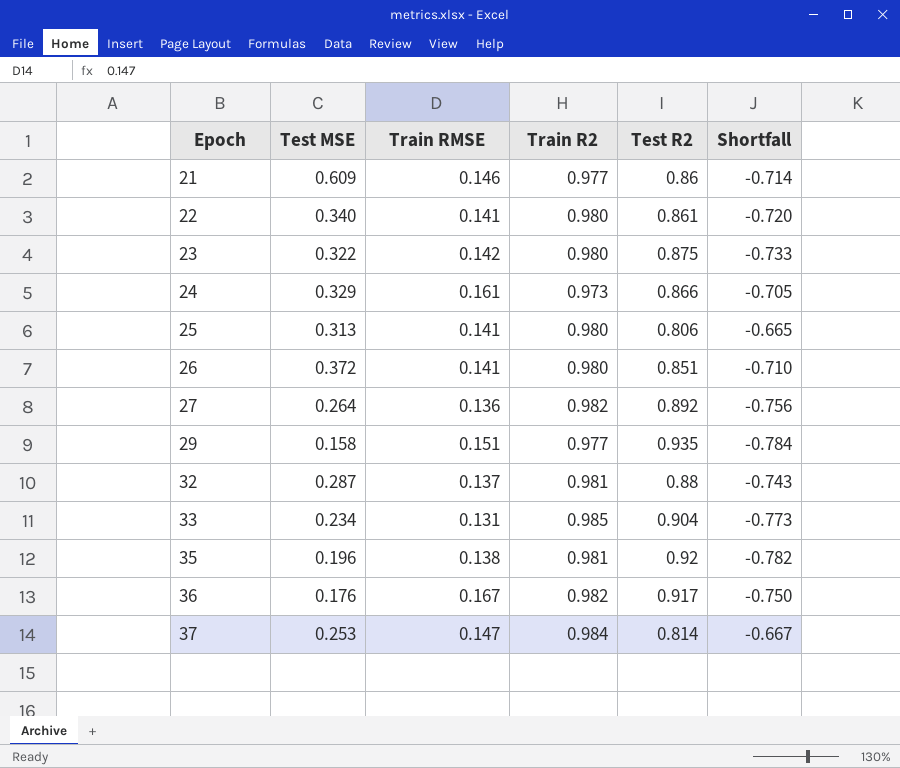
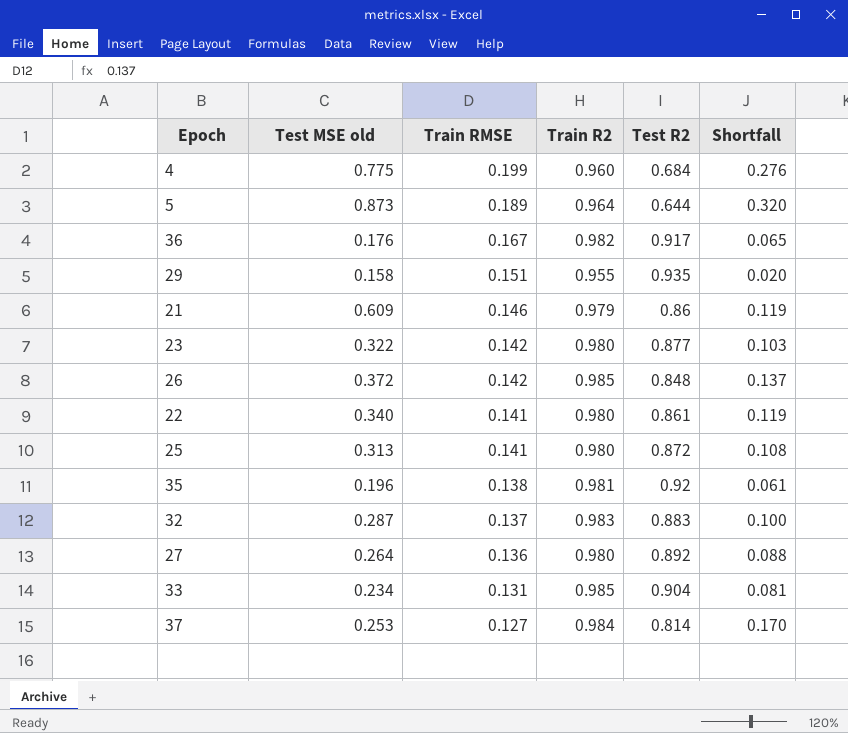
row order: Epoch ascending -> Train RMSE descending
column name: Test MSE -> Test MSE old
column Shortfall | formula: [Train RMSE] - [Test R2] -> [Train R2] - [Test R2]
row 24: 0.329 | 0.161 | 0.973 | 0.866 | -0.705 -> none
row 4: none -> 0.775 | 0.199 | 0.960 | 0.684 | 0.276
row 5: none -> 0.873 | 0.189 | 0.964 | 0.644 | 0.320
29 | Train R2: 0.977 -> 0.955
21 | Train R2: 0.977 -> 0.979
23 | Test R2: 0.875 -> 0.877
26 | Train RMSE: 0.141 -> 0.142
26 | Train R2: 0.980 -> 0.985
26 | Test R2: 0.851 -> 0.848
25 | Test R2: 0.806 -> 0.872
32 | Train R2: 0.981 -> 0.983
32 | Test R2: 0.88 -> 0.883
27 | Train R2: 0.982 -> 0.980
37 | Train RMSE: 0.147 -> 0.127

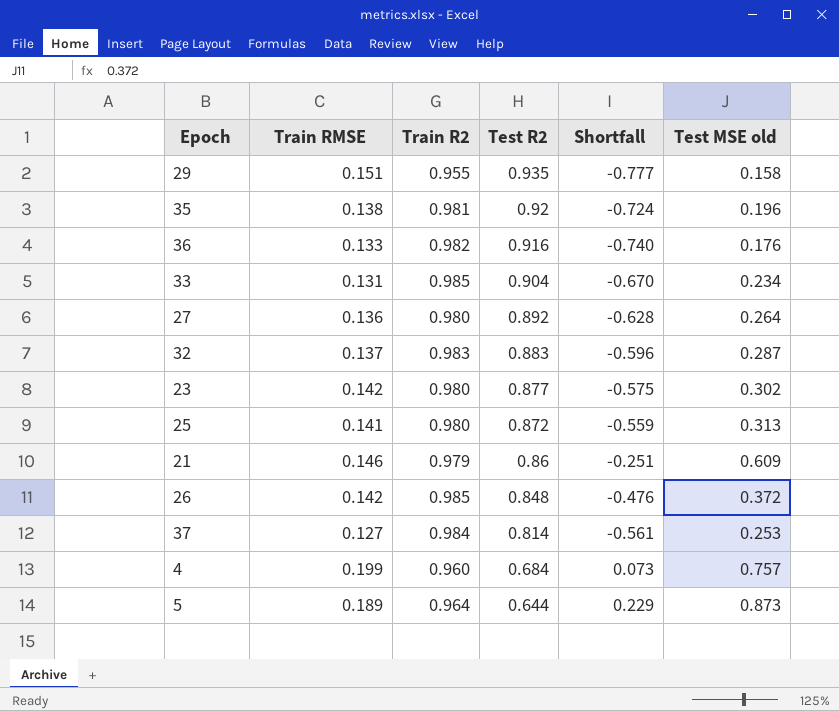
row order: Train RMSE descending -> Test R2 descending
column Shortfall | formula: [Train R2] - [Test R2] -> [Test MSE old] - [Test R2]
column Test MSE old | position: 2 -> 6
row 22: 0.340 | 0.141 | 0.980 | 0.861 | 0.119 -> none
36 | Train RMSE: 0.167 -> 0.133
36 | Test R2: 0.917 -> 0.916
23 | Test MSE old: 0.322 -> 0.302
4 | Test MSE old: 0.775 -> 0.757

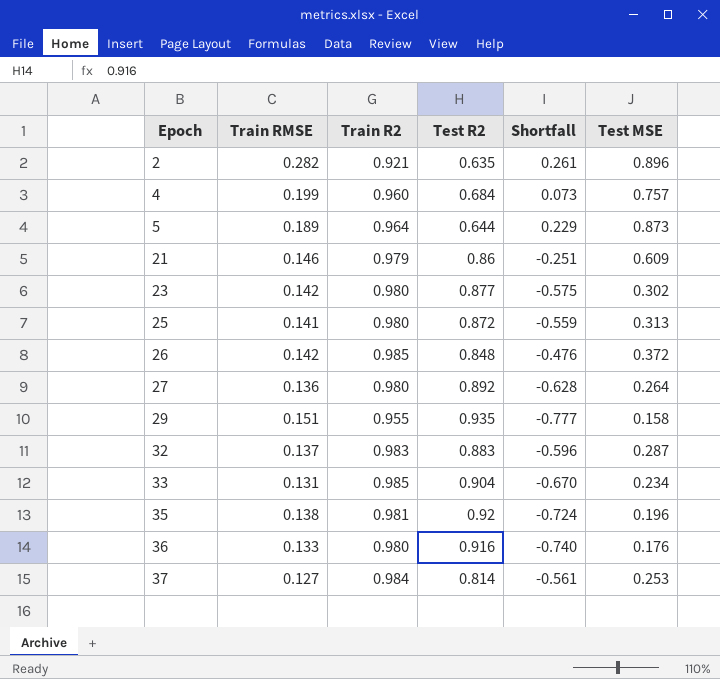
row order: Test R2 descending -> Epoch ascending
column name: Test MSE old -> Test MSE
row 2: none -> 0.282 | 0.921 | 0.635 | 0.261 | 0.896
36 | Train R2: 0.982 -> 0.980

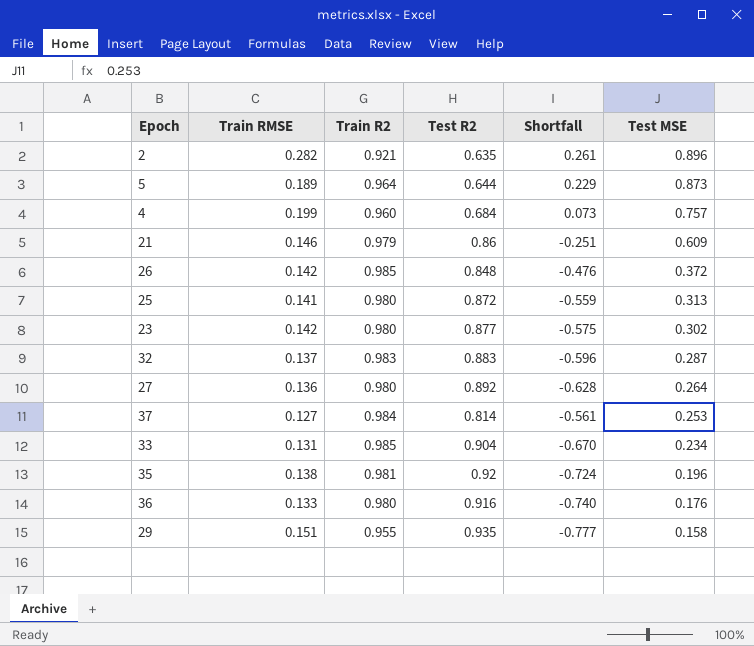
row order: Epoch ascending -> Test MSE descending

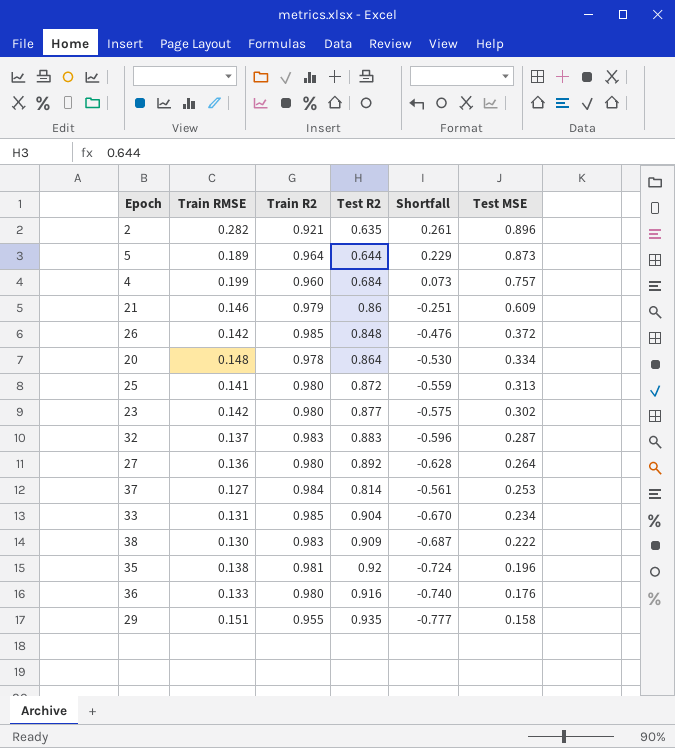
row 20: none -> 0.148 | 0.978 | 0.864 | -0.530 | 0.334
row 38: none -> 0.130 | 0.983 | 0.909 | -0.687 | 0.222

